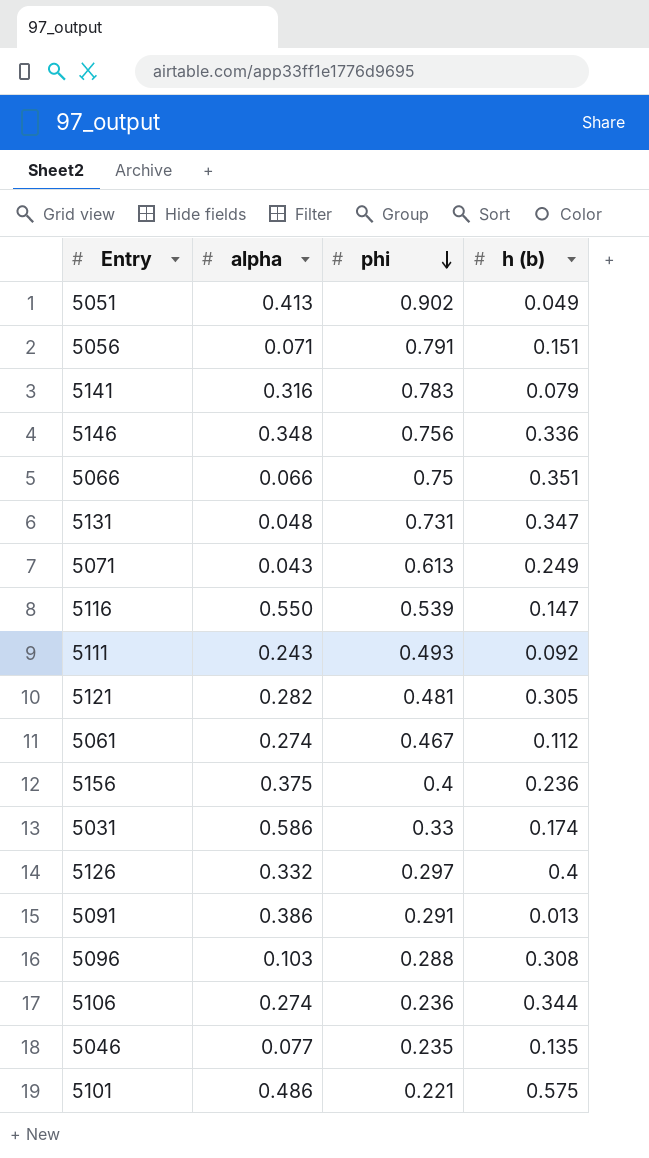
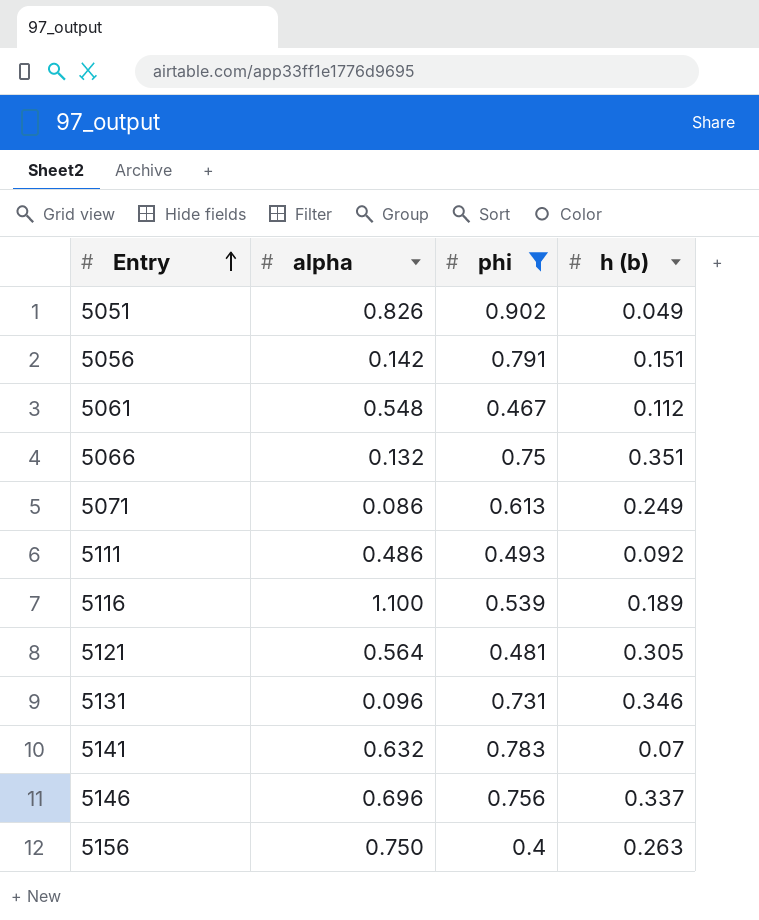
filter: none -> phi >= 0.4
row order: phi descending -> Entry ascending
5051 | alpha: 0.413 -> 0.826
5056 | alpha: 0.071 -> 0.142
5061 | alpha: 0.274 -> 0.548
5066 | alpha: 0.066 -> 0.132
5071 | alpha: 0.043 -> 0.086
5111 | alpha: 0.243 -> 0.486
5116 | alpha: 0.550 -> 1.100
5116 | h (b): 0.147 -> 0.189
5121 | alpha: 0.282 -> 0.564
5131 | alpha: 0.048 -> 0.096
5131 | h (b): 0.347 -> 0.346
5141 | alpha: 0.316 -> 0.632
5141 | h (b): 0.079 -> 0.07
5146 | alpha: 0.348 -> 0.696
5146 | h (b): 0.336 -> 0.337
5156 | alpha: 0.375 -> 0.750
5156 | h (b): 0.236 -> 0.263

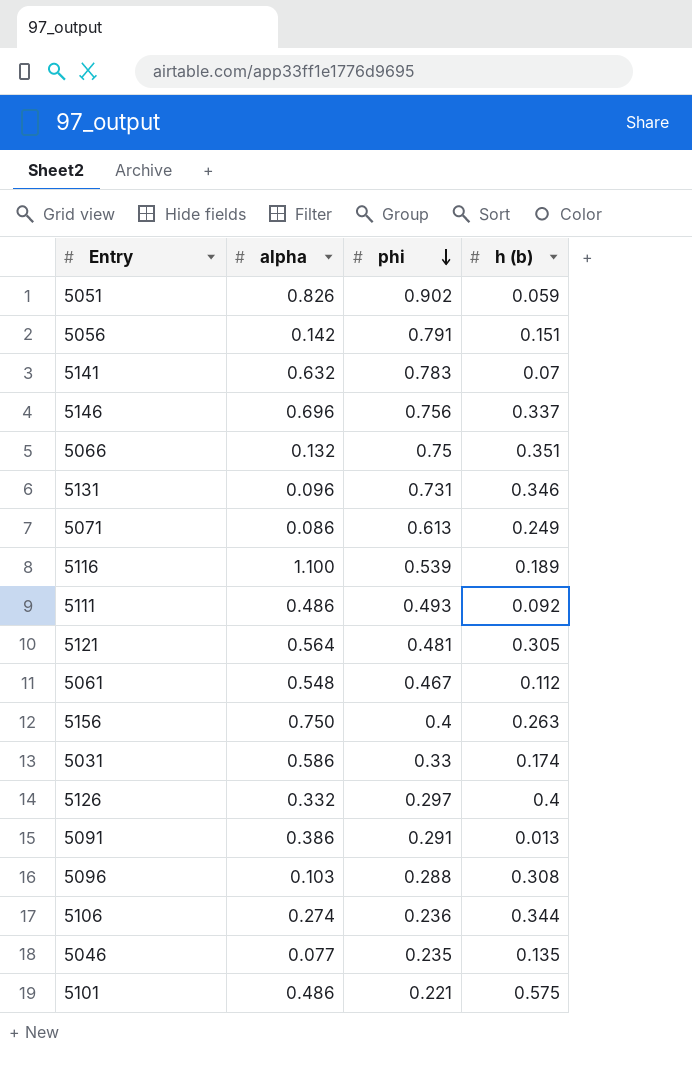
filter: phi >= 0.4 -> none
row order: Entry ascending -> phi descending
5051 | h (b): 0.049 -> 0.059

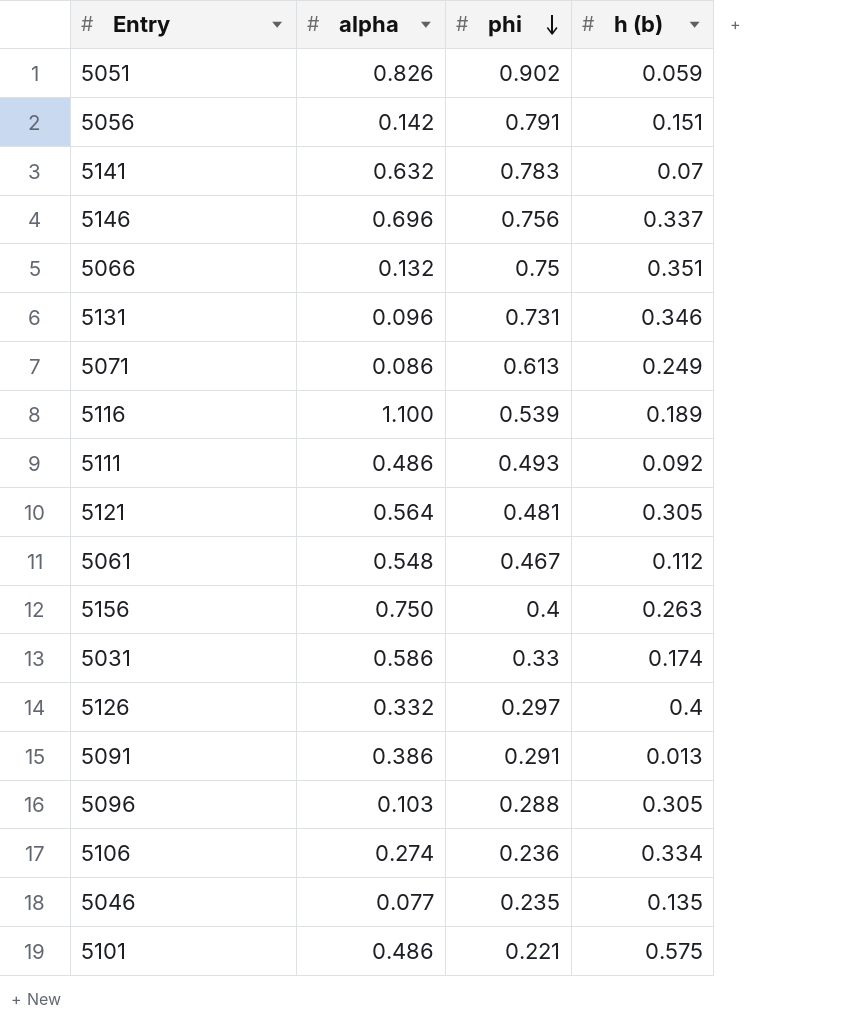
5096 | h (b): 0.308 -> 0.305
5106 | h (b): 0.344 -> 0.334

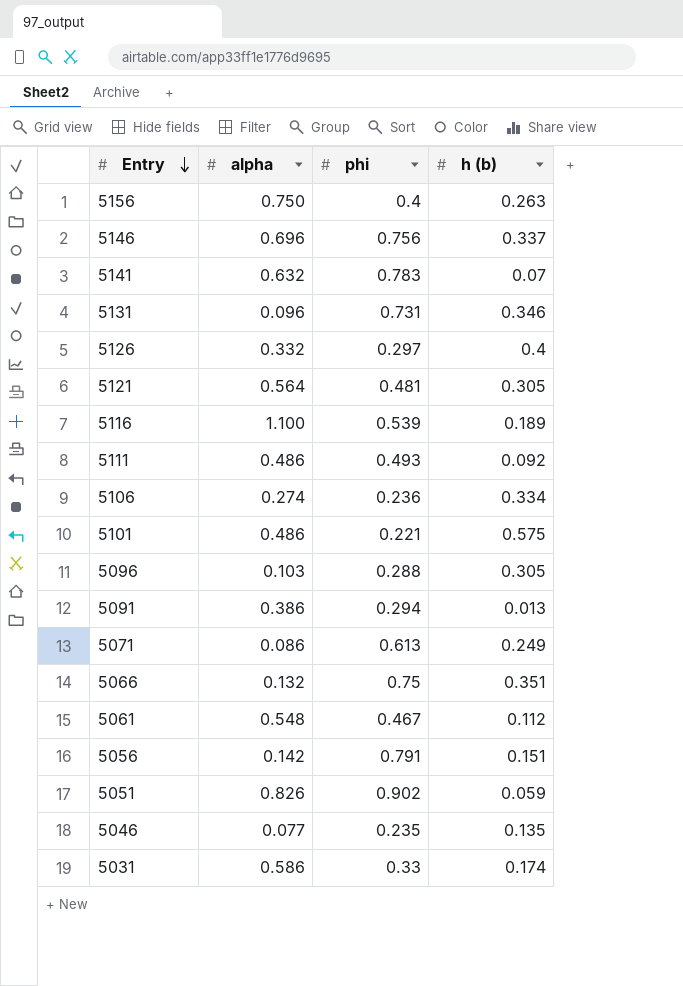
row order: phi descending -> Entry descending
5091 | phi: 0.291 -> 0.294

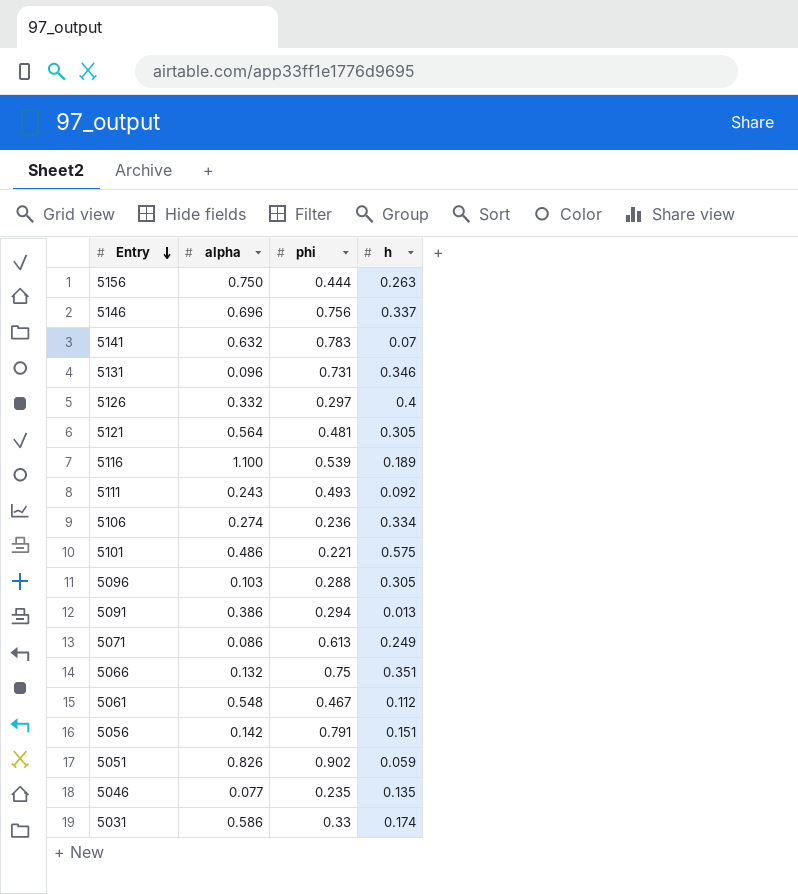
column name: h (b) -> h
5156 | phi: 0.4 -> 0.444
5111 | alpha: 0.486 -> 0.243

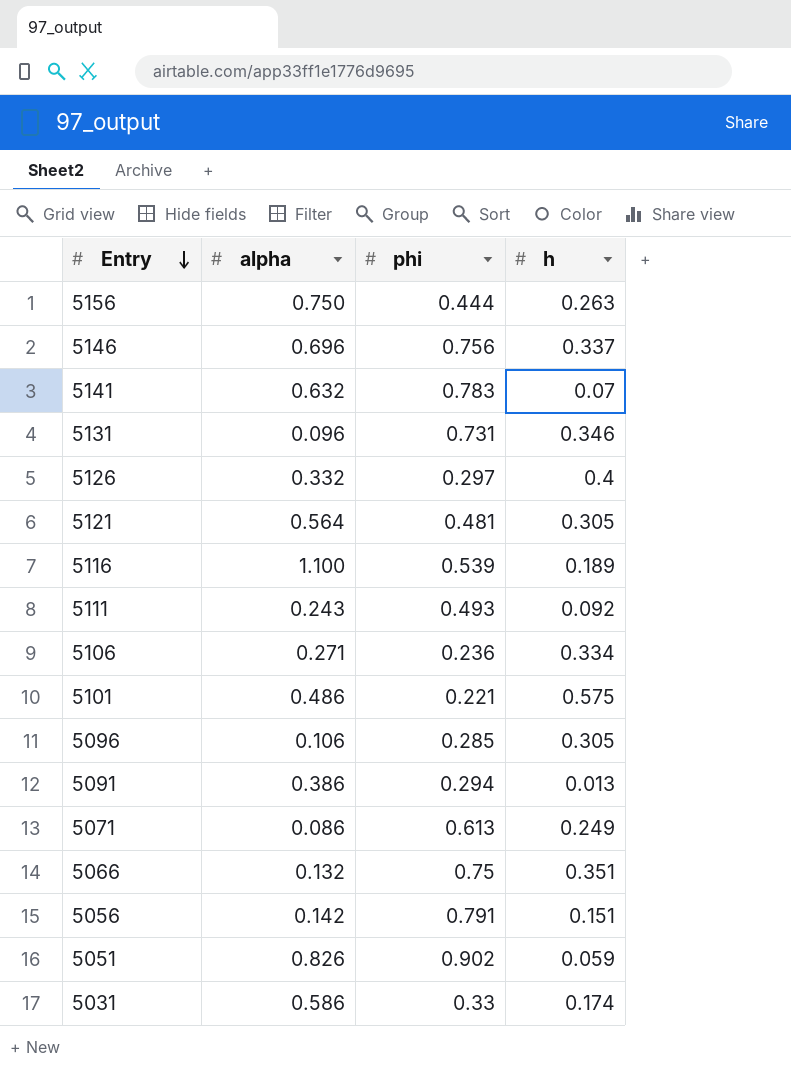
row 5061: 0.548 | 0.467 | 0.112 -> none
row 5046: 0.077 | 0.235 | 0.135 -> none
5106 | alpha: 0.274 -> 0.271
5096 | alpha: 0.103 -> 0.106
5096 | phi: 0.288 -> 0.285

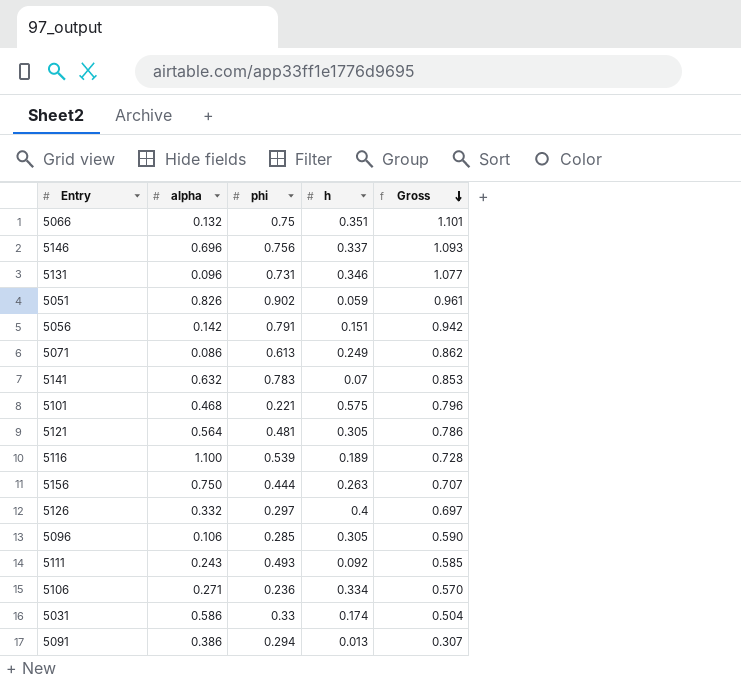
row order: Entry descending -> Gross descending
column Gross | formula: none -> [phi] + [h]
5101 | alpha: 0.486 -> 0.468

